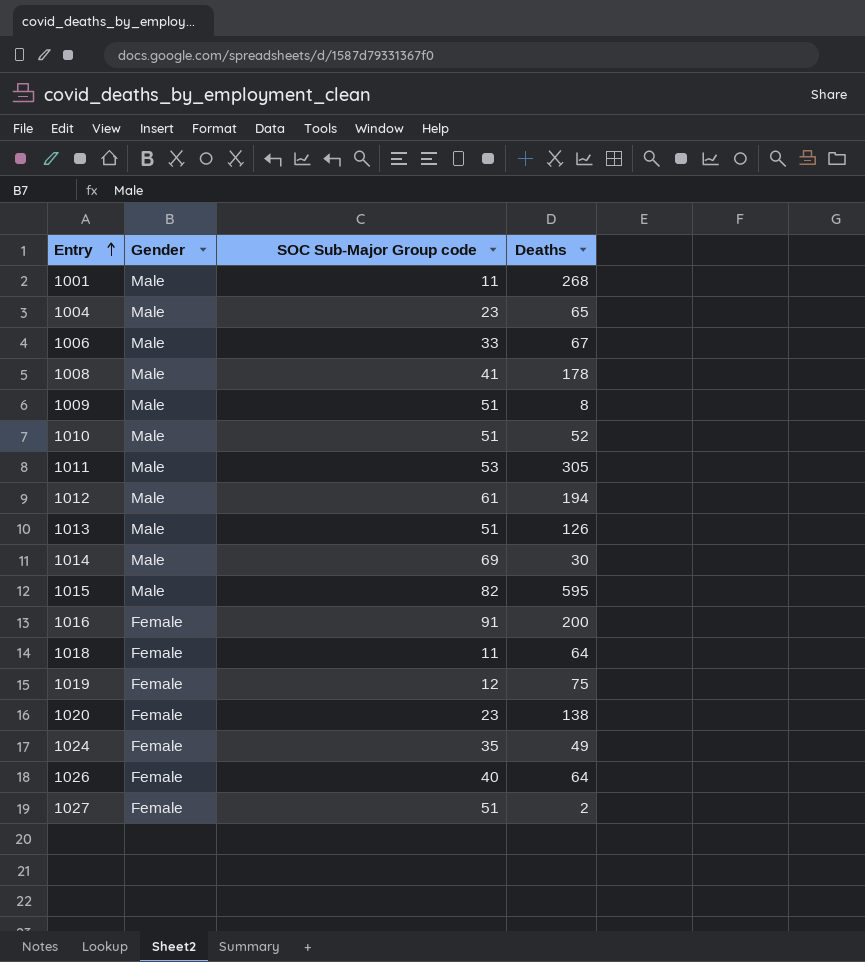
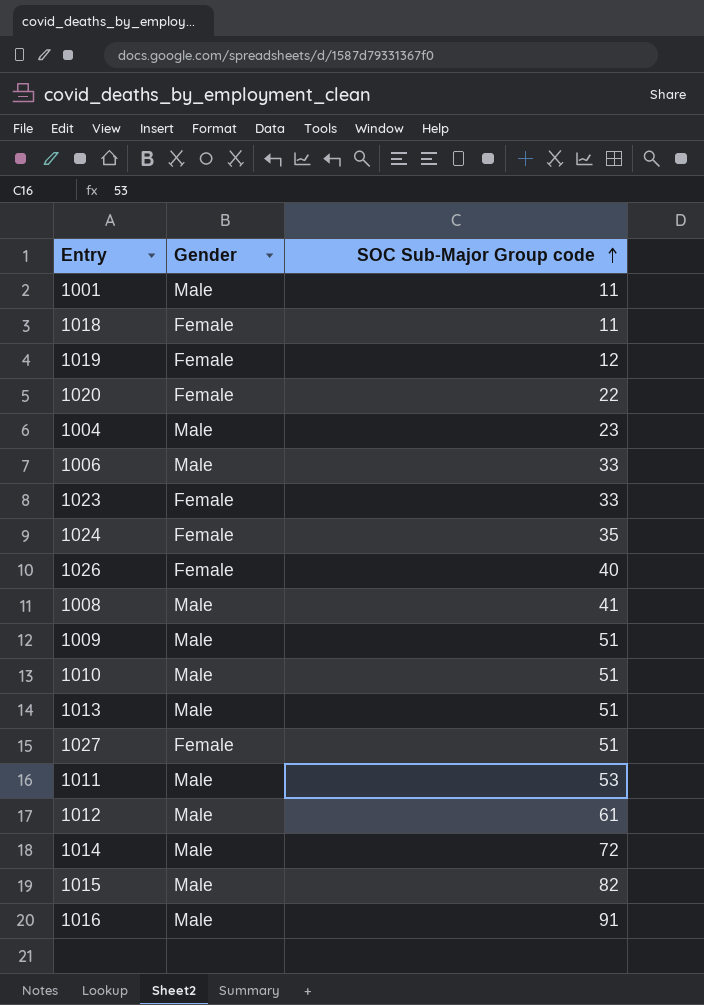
row order: Entry ascending -> SOC Sub-Major Group code ascending
column Deaths | position: 4 -> none
1020 | SOC Sub-Major Group code: 23 -> 22
row 1023: none -> Female | 33
1014 | SOC Sub-Major Group code: 69 -> 72
1016 | Gender: Female -> Male

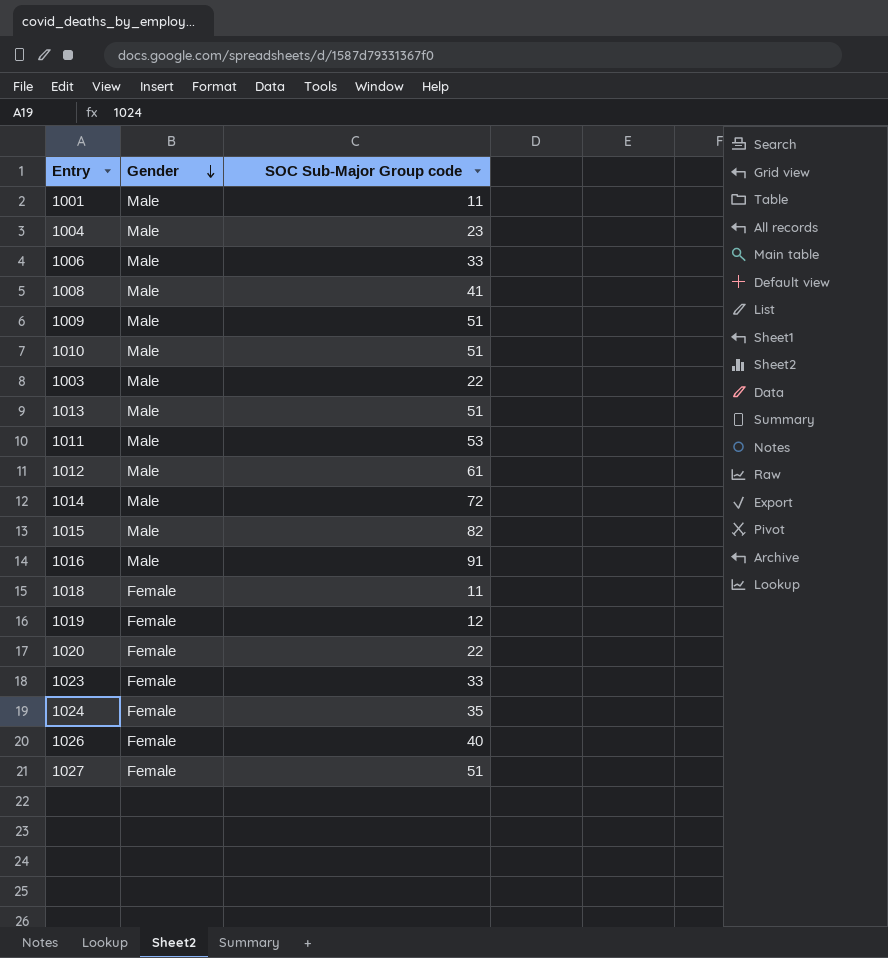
row order: SOC Sub-Major Group code ascending -> Gender descending
row 1003: none -> Male | 22

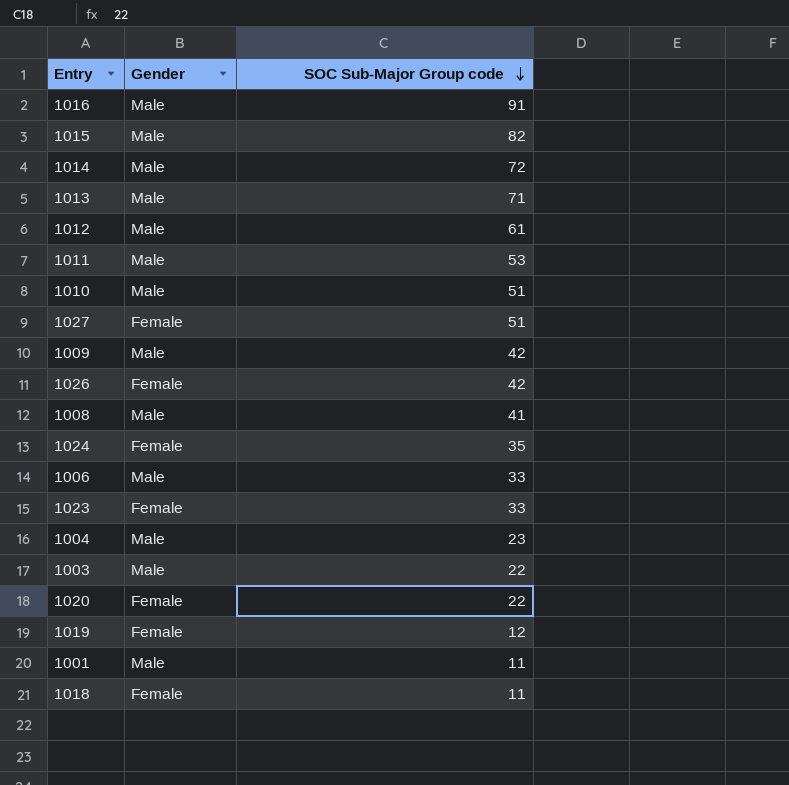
row order: Gender descending -> SOC Sub-Major Group code descending
1013 | SOC Sub-Major Group code: 51 -> 71
1009 | SOC Sub-Major Group code: 51 -> 42
1026 | SOC Sub-Major Group code: 40 -> 42

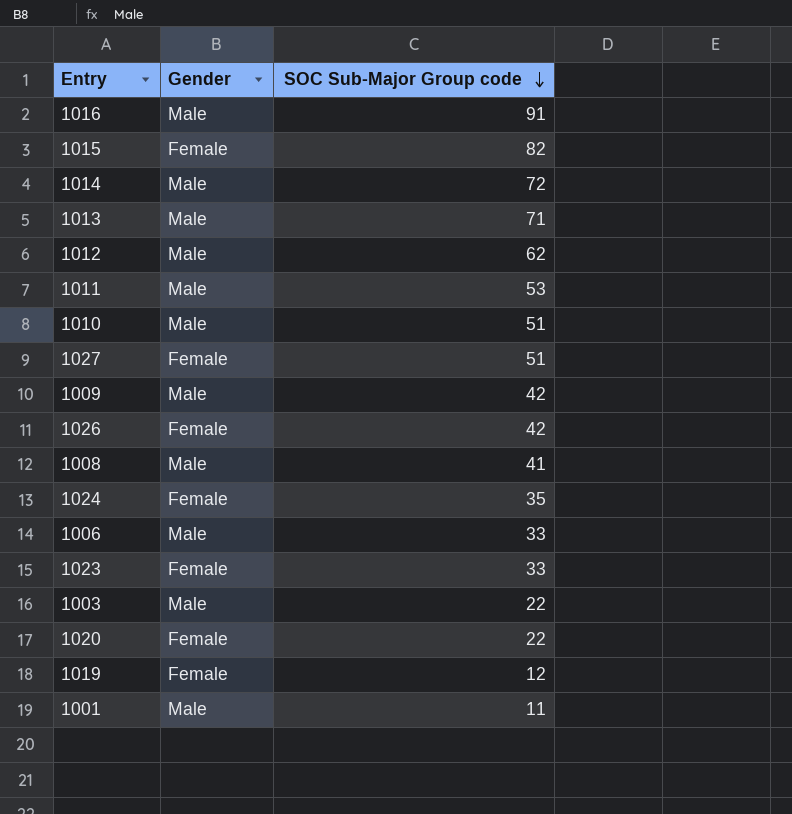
row 1004: Male | 23 -> none
row 1018: Female | 11 -> none
1015 | Gender: Male -> Female
1012 | SOC Sub-Major Group code: 61 -> 62

